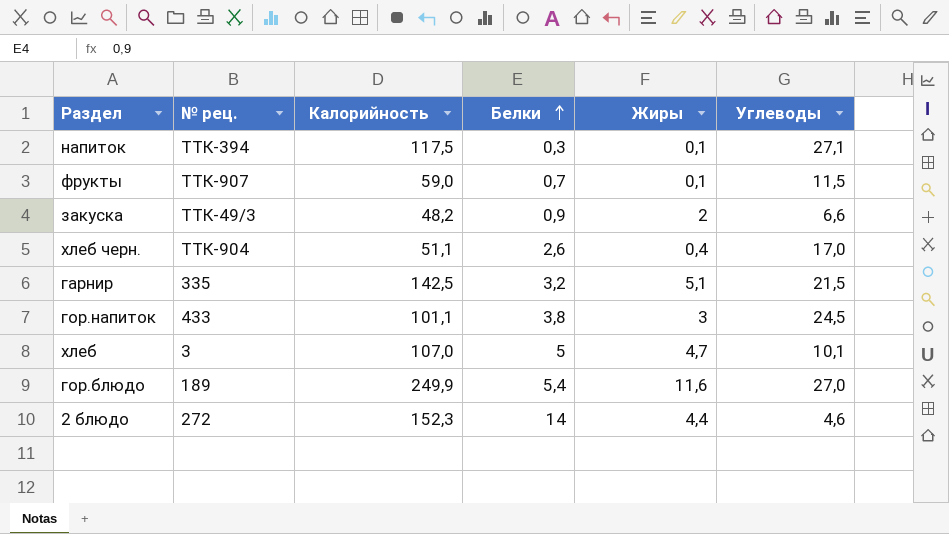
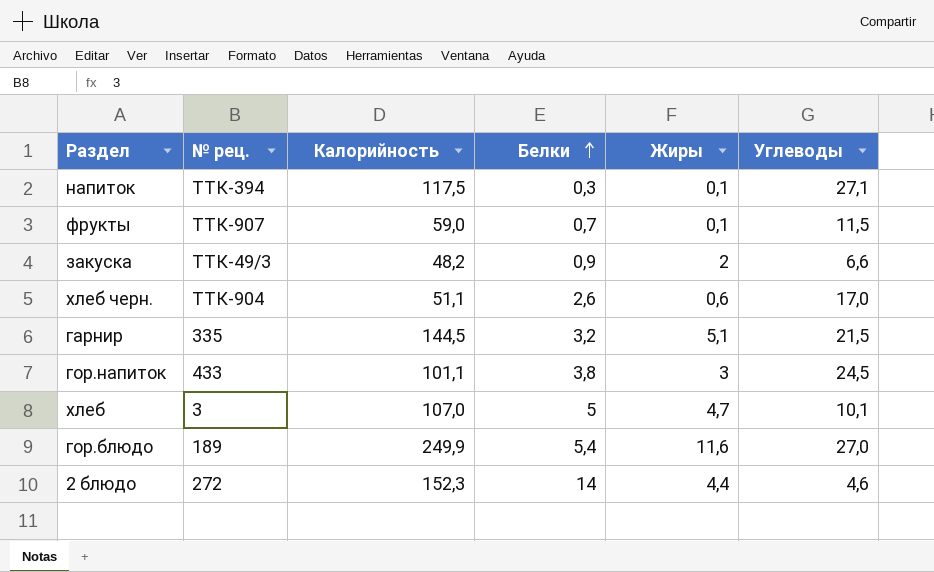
хлеб черн. | Жиры: 0,4 -> 0,6
гарнир | Калорийность: 142,5 -> 144,5

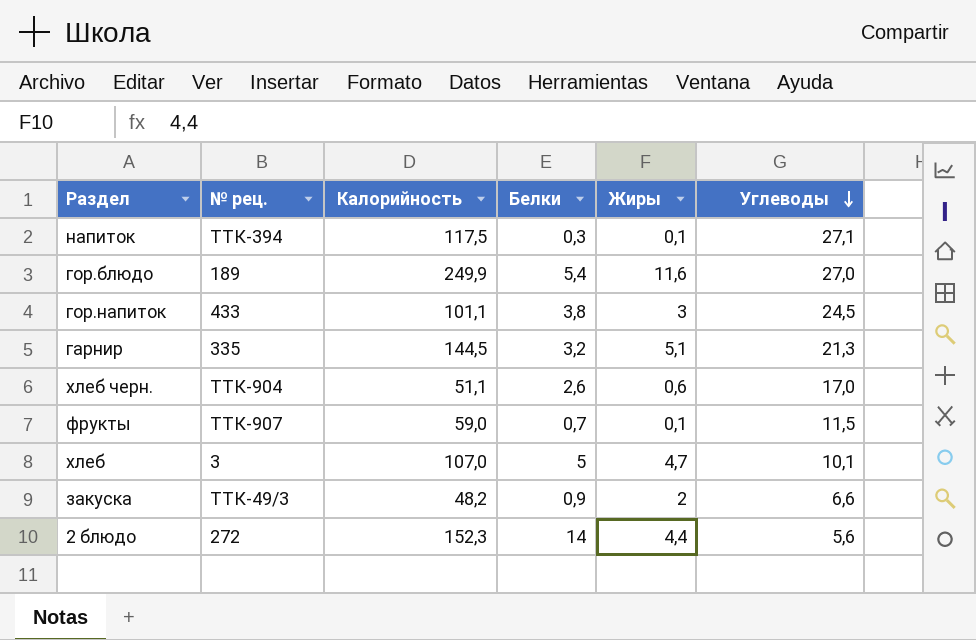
row order: Белки ascending -> Углеводы descending
гарнир | Углеводы: 21,5 -> 21,3
2 блюдо | Углеводы: 4,6 -> 5,6

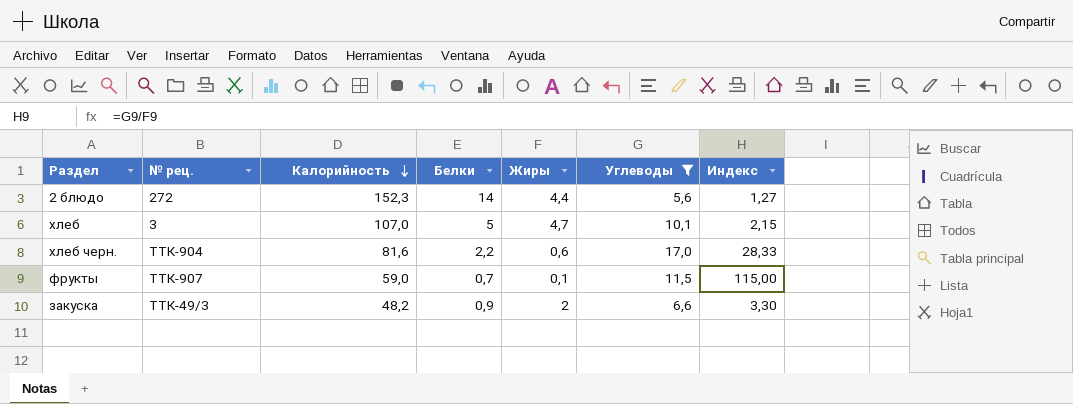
filter: none -> Углеводы <= 17,0
row order: Углеводы descending -> Калорийность descending
column Индекс | formula: none -> [Углеводы] / [Жиры]
хлеб черн. | Калорийность: 51,1 -> 81,6
хлеб черн. | Белки: 2,6 -> 2,2

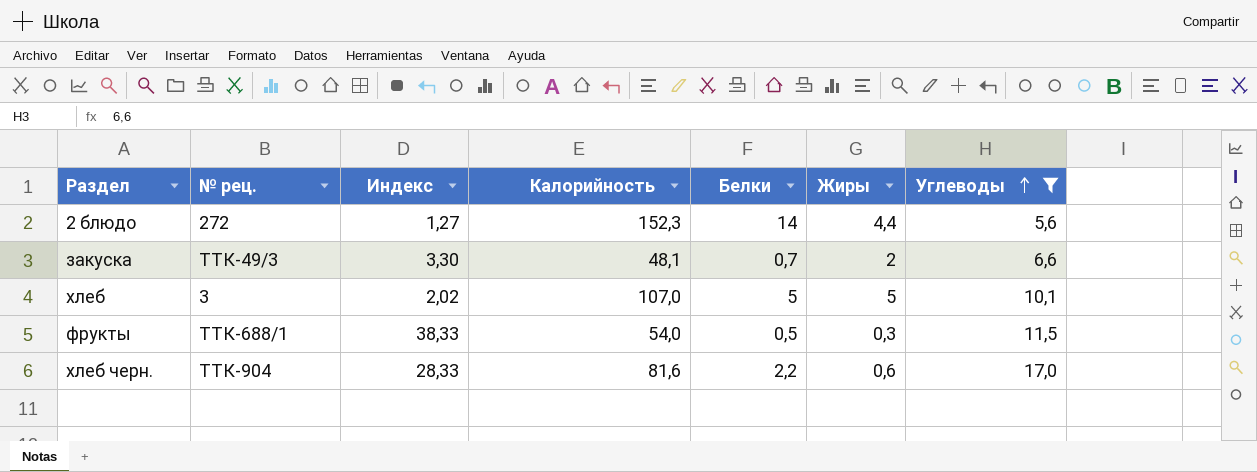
row order: Калорийность descending -> Углеводы ascending
column Индекс | position: 7 -> 3
закуска | Калорийность: 48,2 -> 48,1
закуска | Белки: 0,9 -> 0,7
хлеб | Индекс: 2,15 -> 2,02
хлеб | Жиры: 4,7 -> 5
фрукты | № рец.: ТТК-907 -> ТТК-688/1
фрукты | Индекс: 115,00 -> 38,33
фрукты | Калорийность: 59,0 -> 54,0
фрукты | Белки: 0,7 -> 0,5
фрукты | Жиры: 0,1 -> 0,3

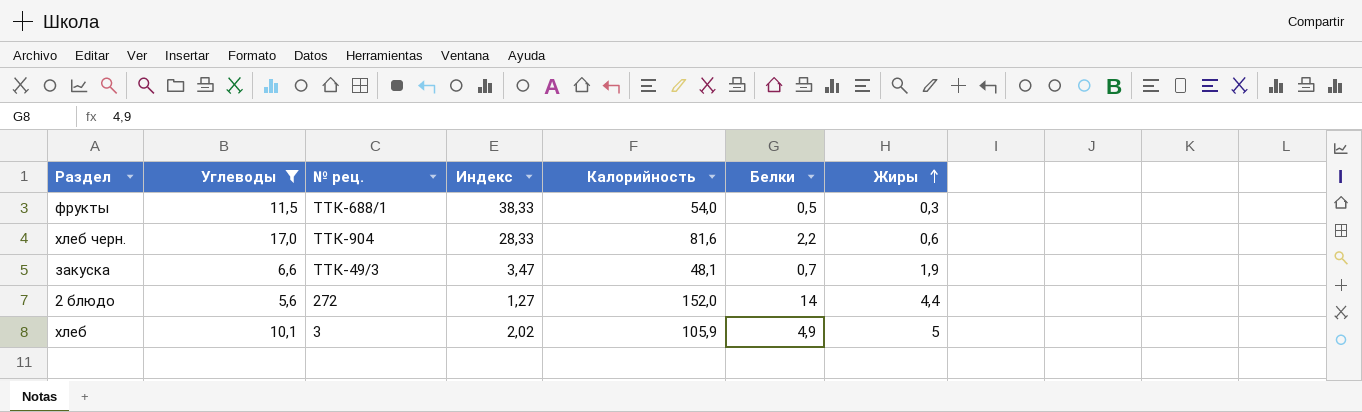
row order: Углеводы ascending -> Жиры ascending
column Углеводы | position: 7 -> 2
закуска | Индекс: 3,30 -> 3,47
закуска | Жиры: 2 -> 1,9
2 блюдо | Калорийность: 152,3 -> 152,0
хлеб | Калорийность: 107,0 -> 105,9
хлеб | Белки: 5 -> 4,9

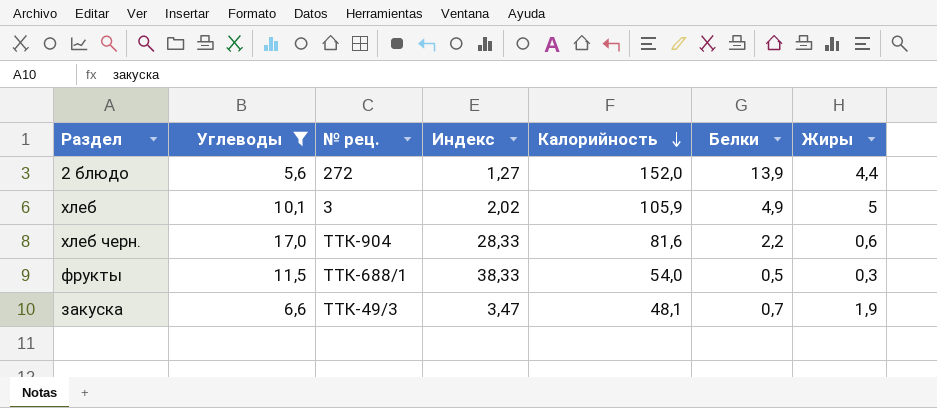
row order: Жиры ascending -> Калорийность descending
2 блюдо | Белки: 14 -> 13,9

